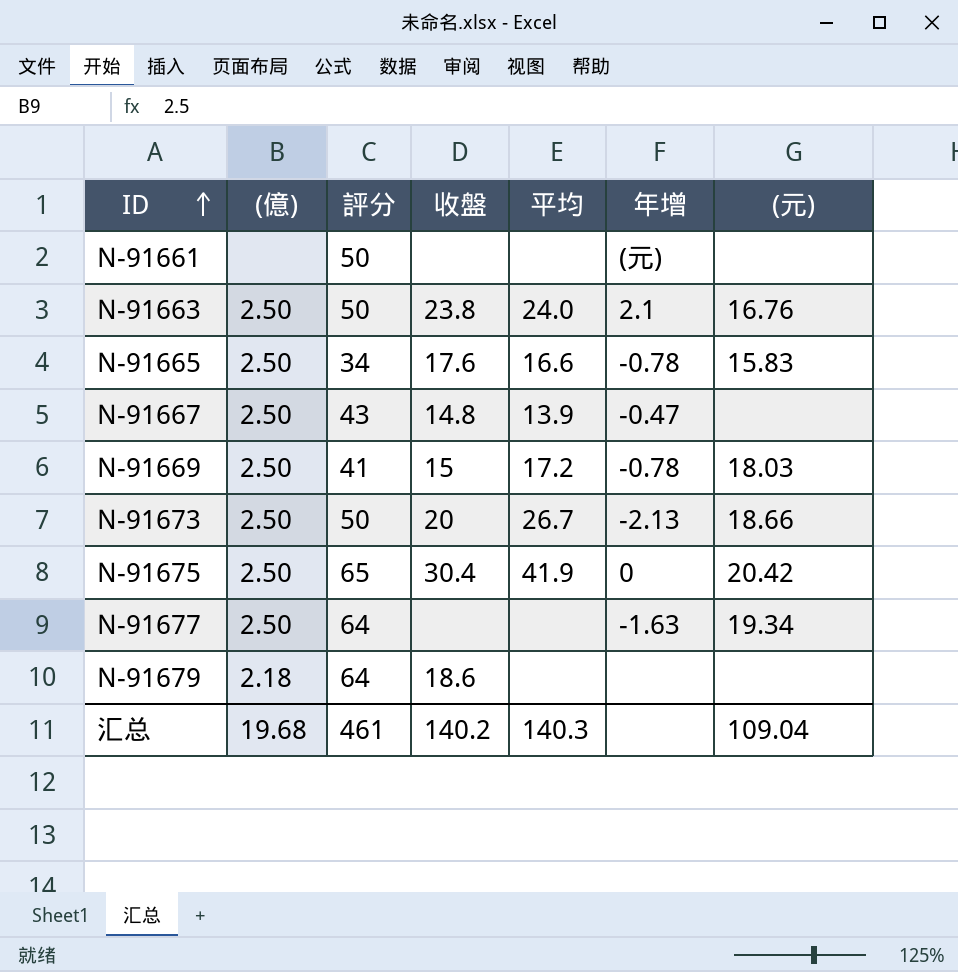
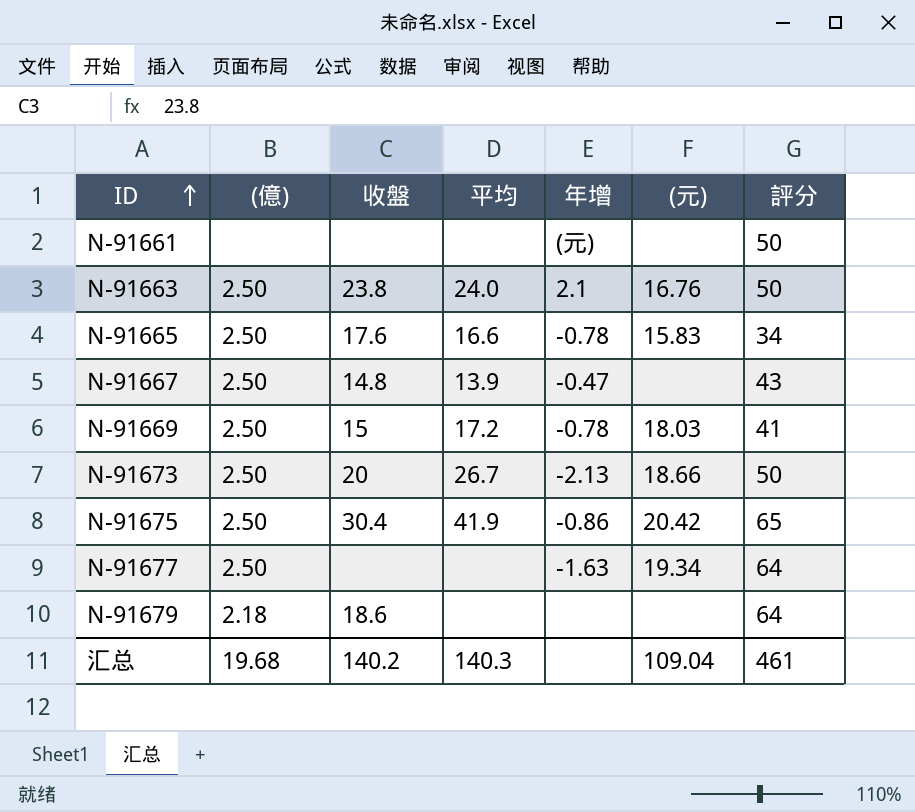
column 評分 | position: 3 -> 7
N-91675 | 年增: 0 -> -0.86

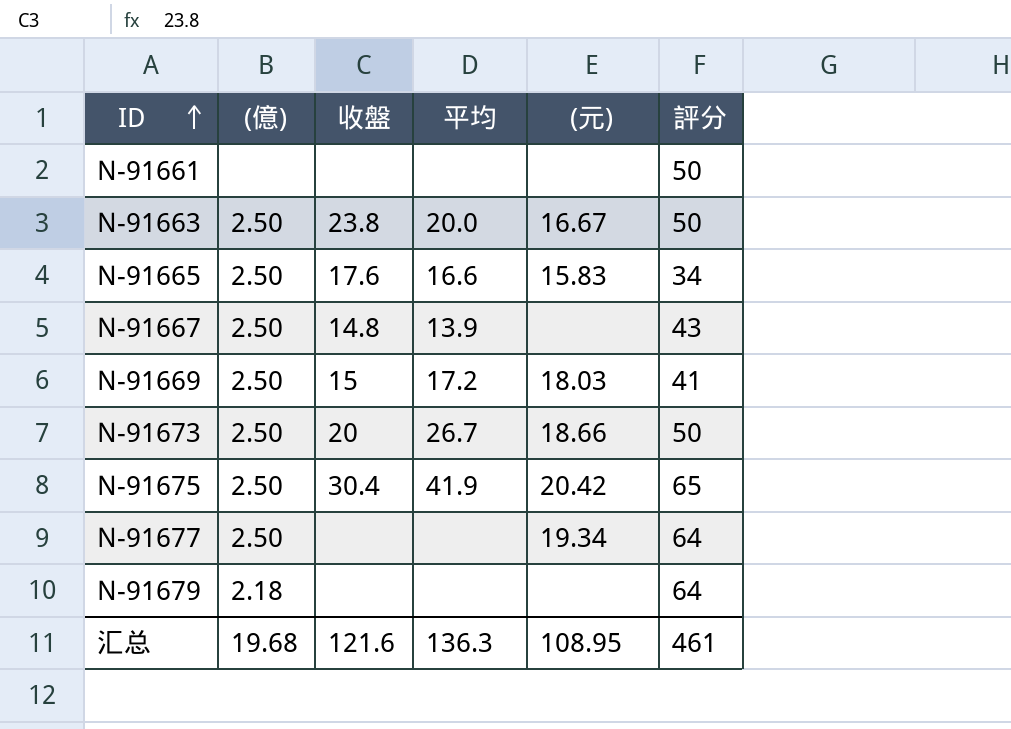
column 年增 | position: 5 -> none
N-91663 | 平均: 24.0 -> 20.0
N-91663 | (元): 16.76 -> 16.67
N-91679 | 收盤: 18.6 -> none
汇总 | 收盤: 140.2 -> 121.6
汇总 | 平均: 140.3 -> 136.3
汇总 | (元): 109.04 -> 108.95

